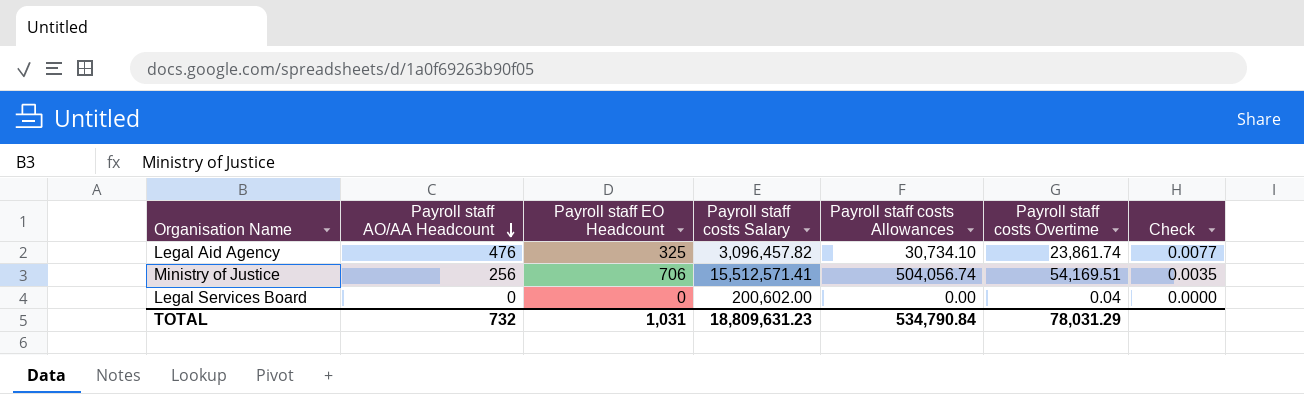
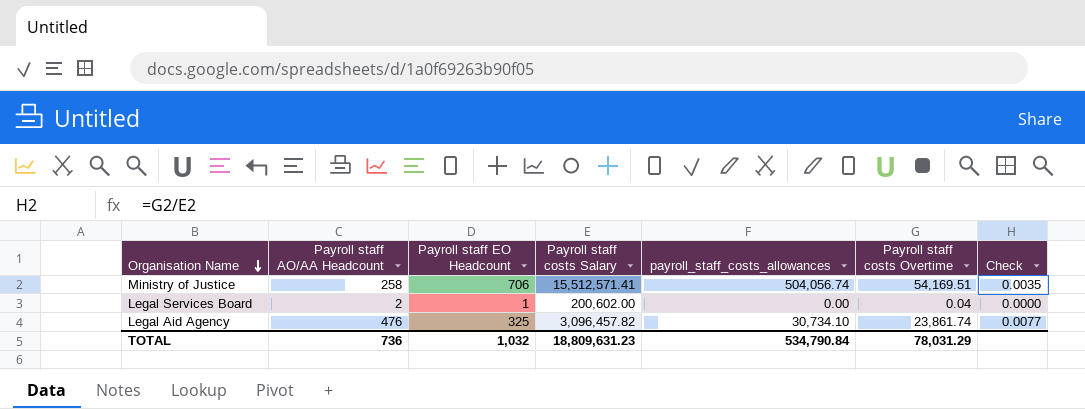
row order: Payroll staff AO/AA Headcount descending -> Organisation Name descending
column name: Payroll staff costs Allowances -> payroll_staff_costs_allowances
Ministry of Justice | Payroll staff AO/AA Headcount: 256 -> 258
Legal Services Board | Payroll staff AO/AA Headcount: 0 -> 2
Legal Services Board | Payroll staff EO Headcount: 0 -> 1
TOTAL | Payroll staff AO/AA Headcount: 732 -> 736
TOTAL | Payroll staff EO Headcount: 1,031 -> 1,032

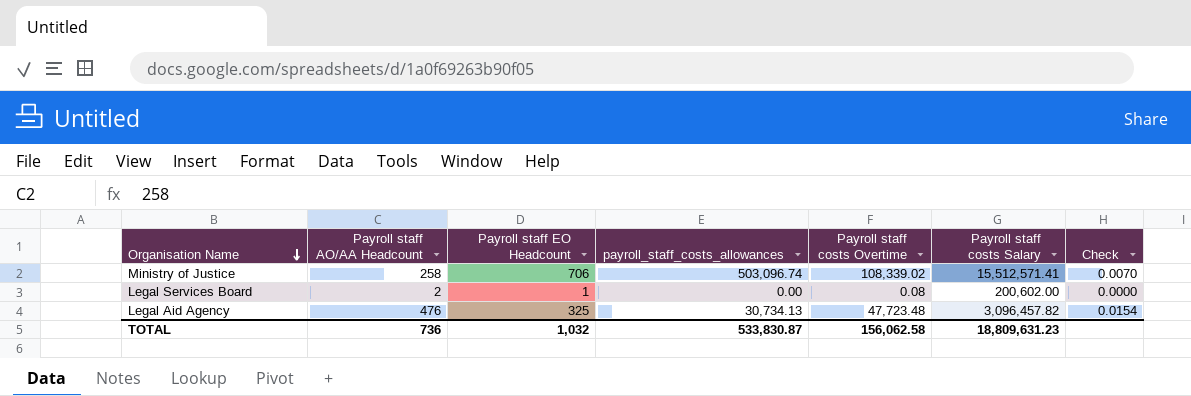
column Payroll staff costs Salary | position: 4 -> 6
Ministry of Justice | payroll_staff_costs_allowances: 504,056.74 -> 503,096.74
Ministry of Justice | Payroll staff costs Overtime: 54,169.51 -> 108,339.02
Ministry of Justice | Check: 0.0035 -> 0.0070
Legal Services Board | Payroll staff costs Overtime: 0.04 -> 0.08
Legal Aid Agency | payroll_staff_costs_allowances: 30,734.10 -> 30,734.13
Legal Aid Agency | Payroll staff costs Overtime: 23,861.74 -> 47,723.48
Legal Aid Agency | Check: 0.0077 -> 0.0154
TOTAL | payroll_staff_costs_allowances: 534,790.84 -> 533,830.87
TOTAL | Payroll staff costs Overtime: 78,031.29 -> 156,062.58

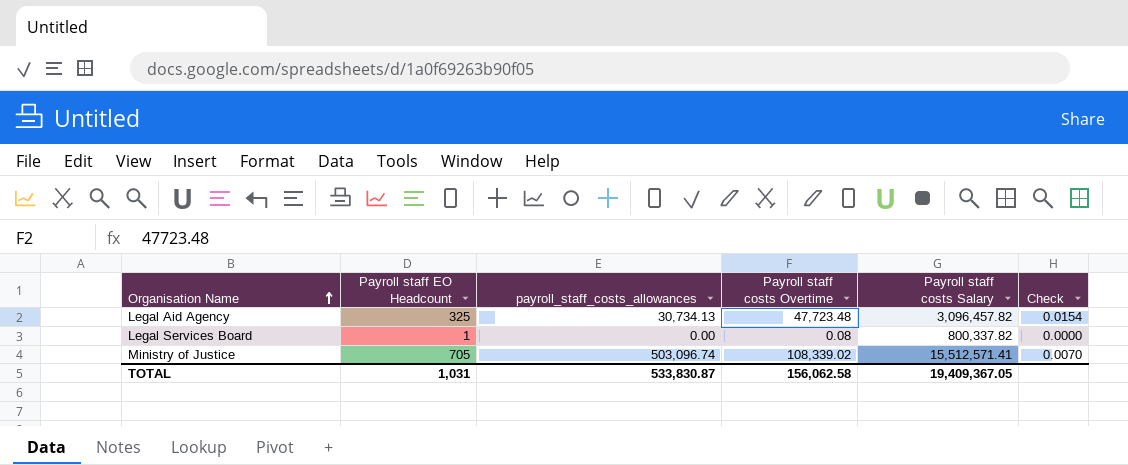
row order: Organisation Name descending -> Organisation Name ascending
column Payroll staff AO/AA Headcount | position: 2 -> none
Legal Services Board | Payroll staff costs Salary: 200,602.00 -> 800,337.82
Ministry of Justice | Payroll staff EO Headcount: 706 -> 705
TOTAL | Payroll staff EO Headcount: 1,032 -> 1,031
TOTAL | Payroll staff costs Salary: 18,809,631.23 -> 19,409,367.05

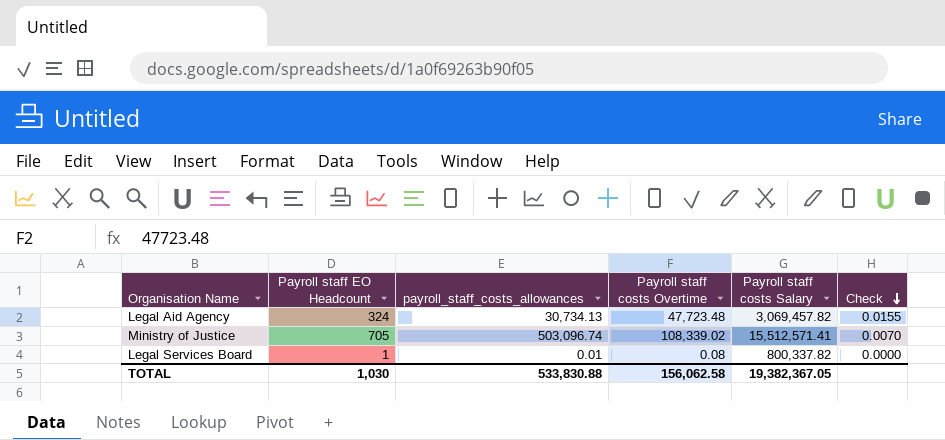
row order: Organisation Name ascending -> Check descending
Legal Aid Agency | Payroll staff EO Headcount: 325 -> 324
Legal Aid Agency | Payroll staff costs Salary: 3,096,457.82 -> 3,069,457.82
Legal Aid Agency | Check: 0.0154 -> 0.0155
Legal Services Board | payroll_staff_costs_allowances: 0.00 -> 0.01
TOTAL | Payroll staff EO Headcount: 1,031 -> 1,030
TOTAL | payroll_staff_costs_allowances: 533,830.87 -> 533,830.88
TOTAL | Payroll staff costs Salary: 19,409,367.05 -> 19,382,367.05

